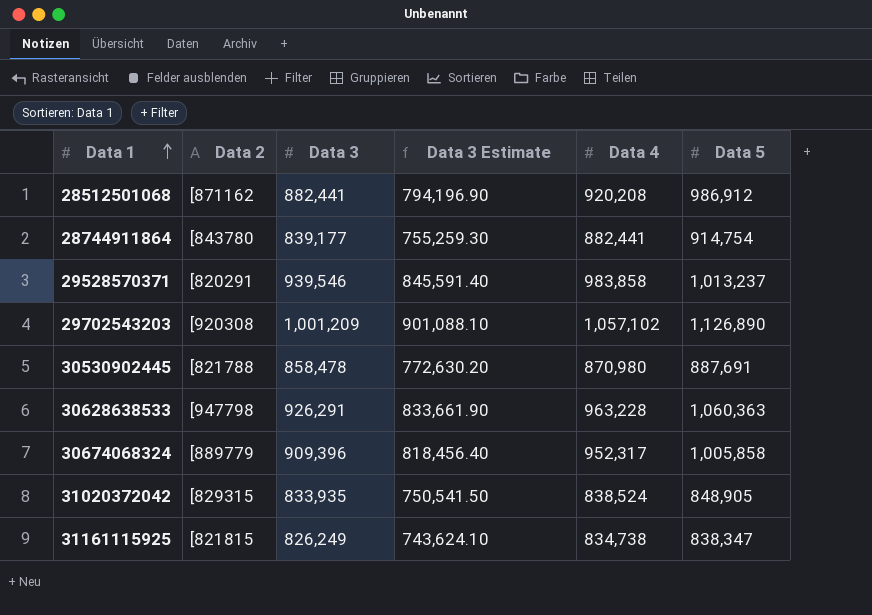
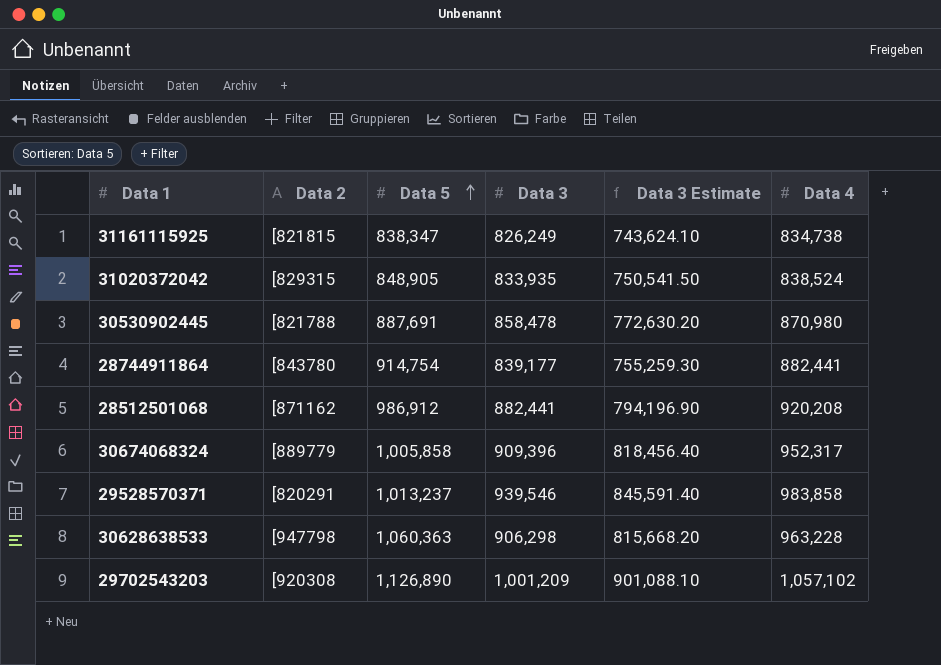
row order: Data 1 ascending -> Data 5 ascending
column Data 5 | position: 6 -> 3
30628638533 | Data 3: 926,291 -> 906,298
30628638533 | Data 3 Estimate: 833,661.90 -> 815,668.20

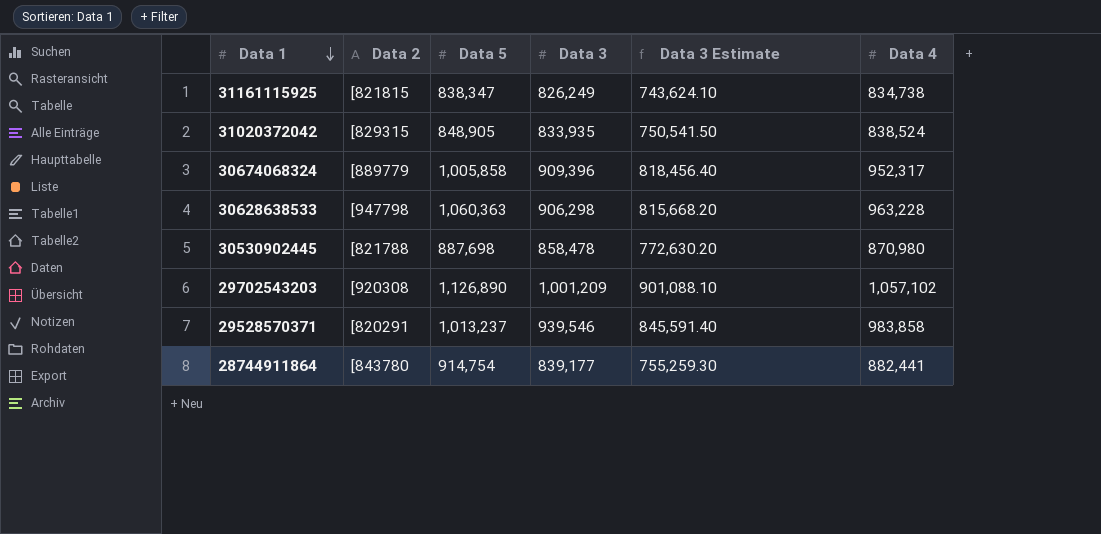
row order: Data 5 ascending -> Data 1 descending
row 28512501068: [871162 | 986,912 | 882,441 | 794,196.90 | 920,208 -> none
30530902445 | Data 5: 887,691 -> 887,698

